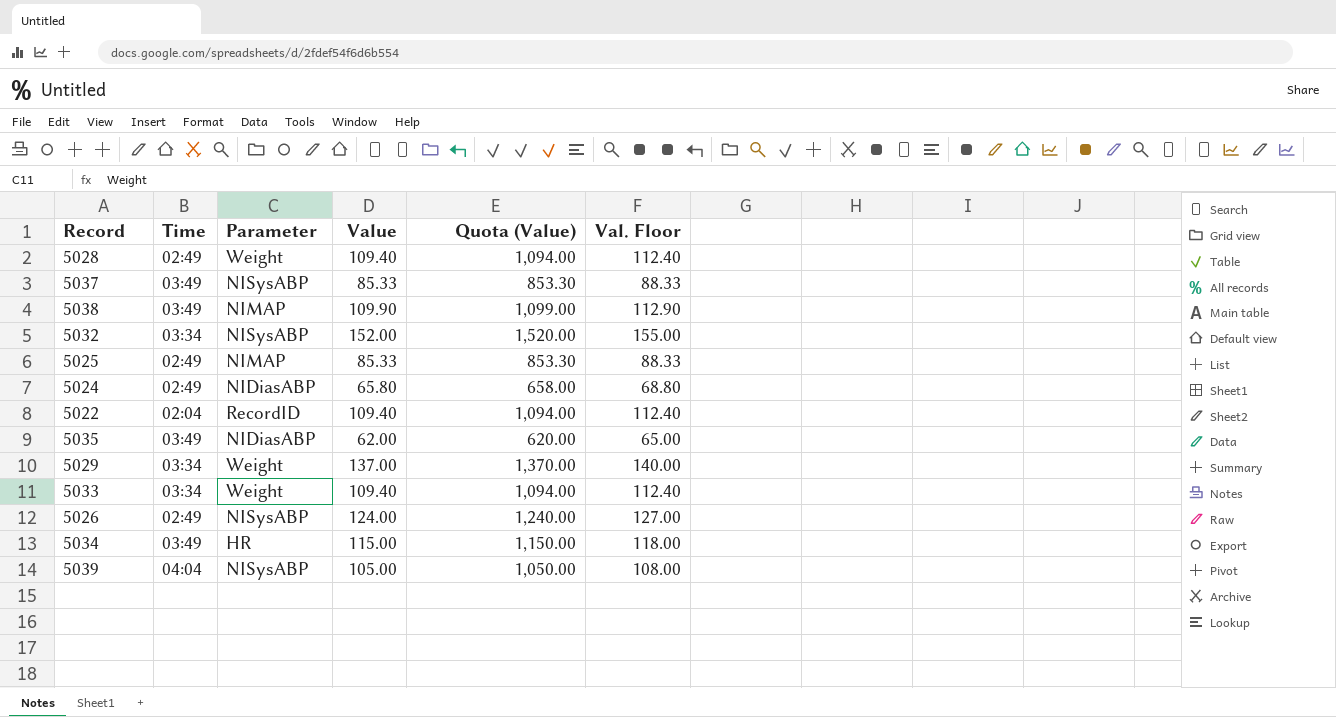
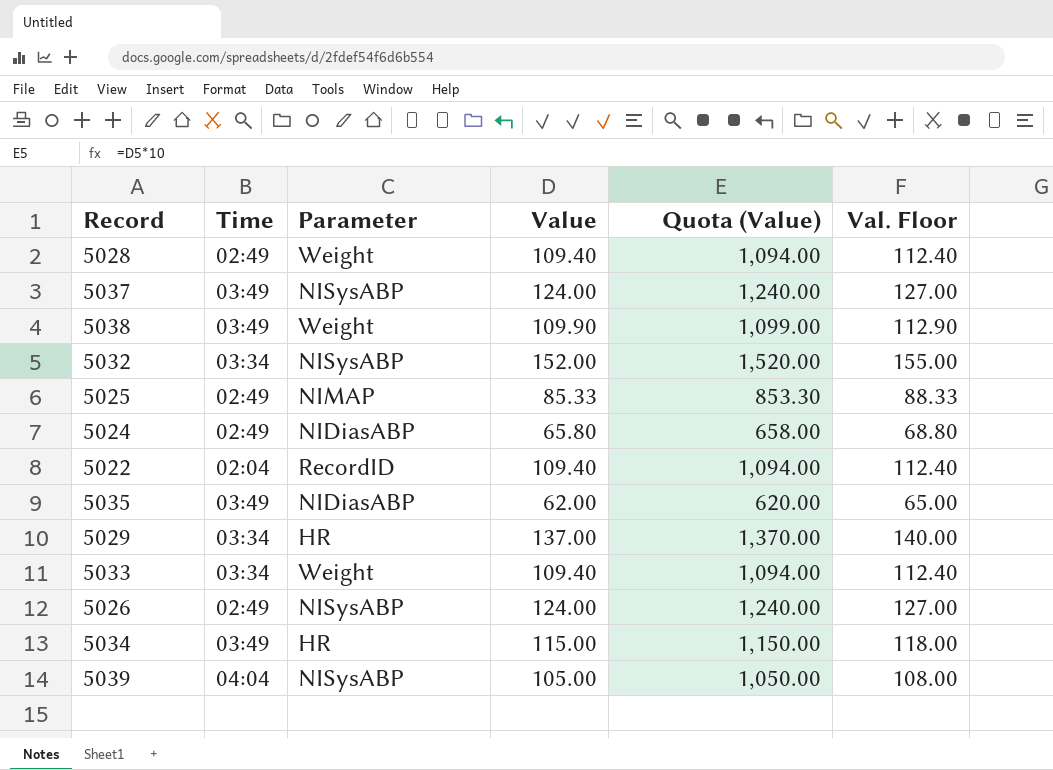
5037 | Value: 85.33 -> 124.00
5037 | Quota (Value): 853.30 -> 1,240.00
5037 | Val. Floor: 88.33 -> 127.00
5038 | Parameter: NIMAP -> Weight
5029 | Parameter: Weight -> HR

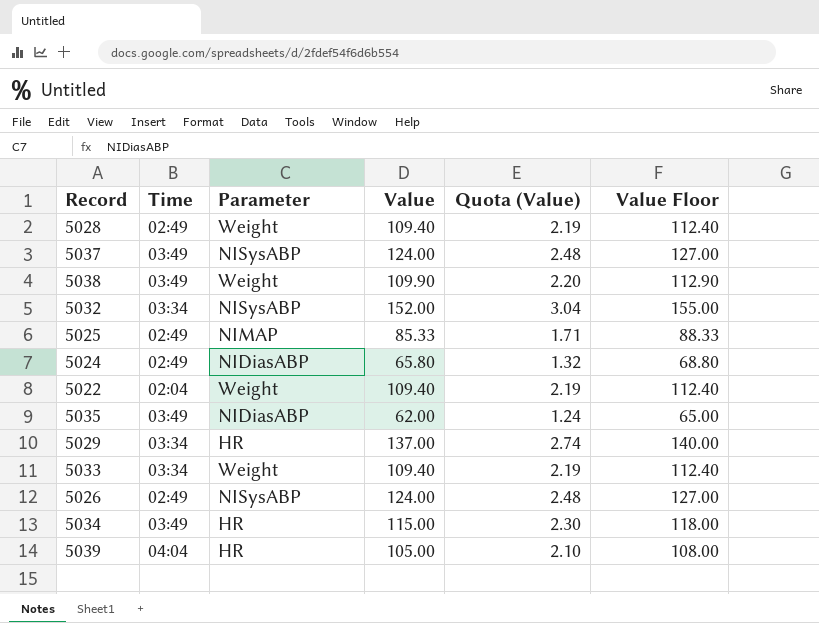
column Quota (Value) | formula: [Value] * 10 -> [Value] * 0.02
column name: Val. Floor -> Value Floor
5022 | Parameter: RecordID -> Weight
5039 | Parameter: NISysABP -> HR

